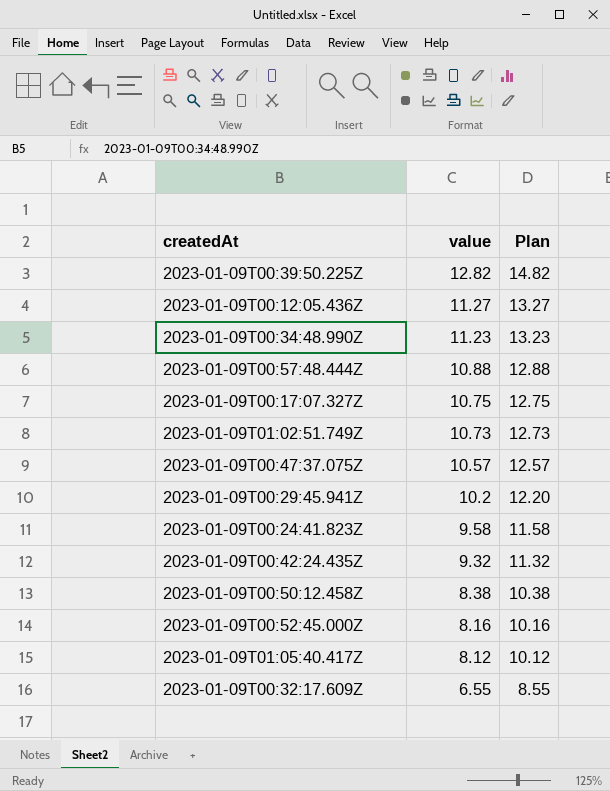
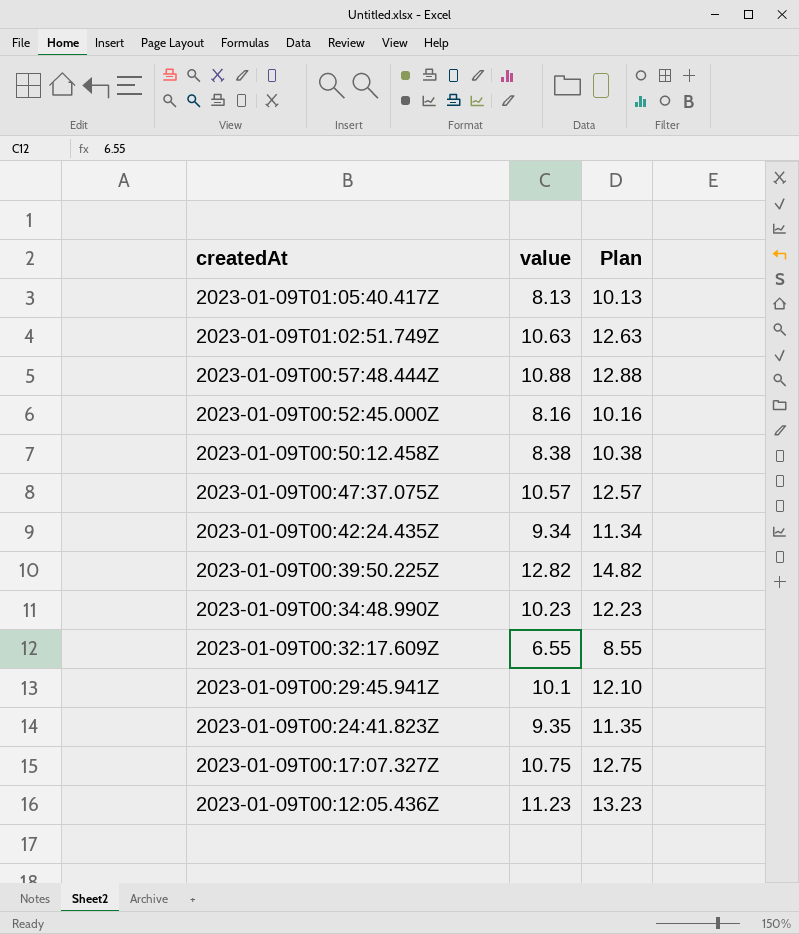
row order: value descending -> createdAt descending
2023-01-09T01:05:40.417Z | value: 8.12 -> 8.13
2023-01-09T01:05:40.417Z | Plan: 10.12 -> 10.13
2023-01-09T01:02:51.749Z | value: 10.73 -> 10.63
2023-01-09T01:02:51.749Z | Plan: 12.73 -> 12.63
2023-01-09T00:42:24.435Z | value: 9.32 -> 9.34
2023-01-09T00:42:24.435Z | Plan: 11.32 -> 11.34
2023-01-09T00:34:48.990Z | value: 11.23 -> 10.23
2023-01-09T00:34:48.990Z | Plan: 13.23 -> 12.23
2023-01-09T00:29:45.941Z | value: 10.2 -> 10.1
2023-01-09T00:29:45.941Z | Plan: 12.20 -> 12.10
2023-01-09T00:24:41.823Z | value: 9.58 -> 9.35
2023-01-09T00:24:41.823Z | Plan: 11.58 -> 11.35
2023-01-09T00:12:05.436Z | value: 11.27 -> 11.23
2023-01-09T00:12:05.436Z | Plan: 13.27 -> 13.23

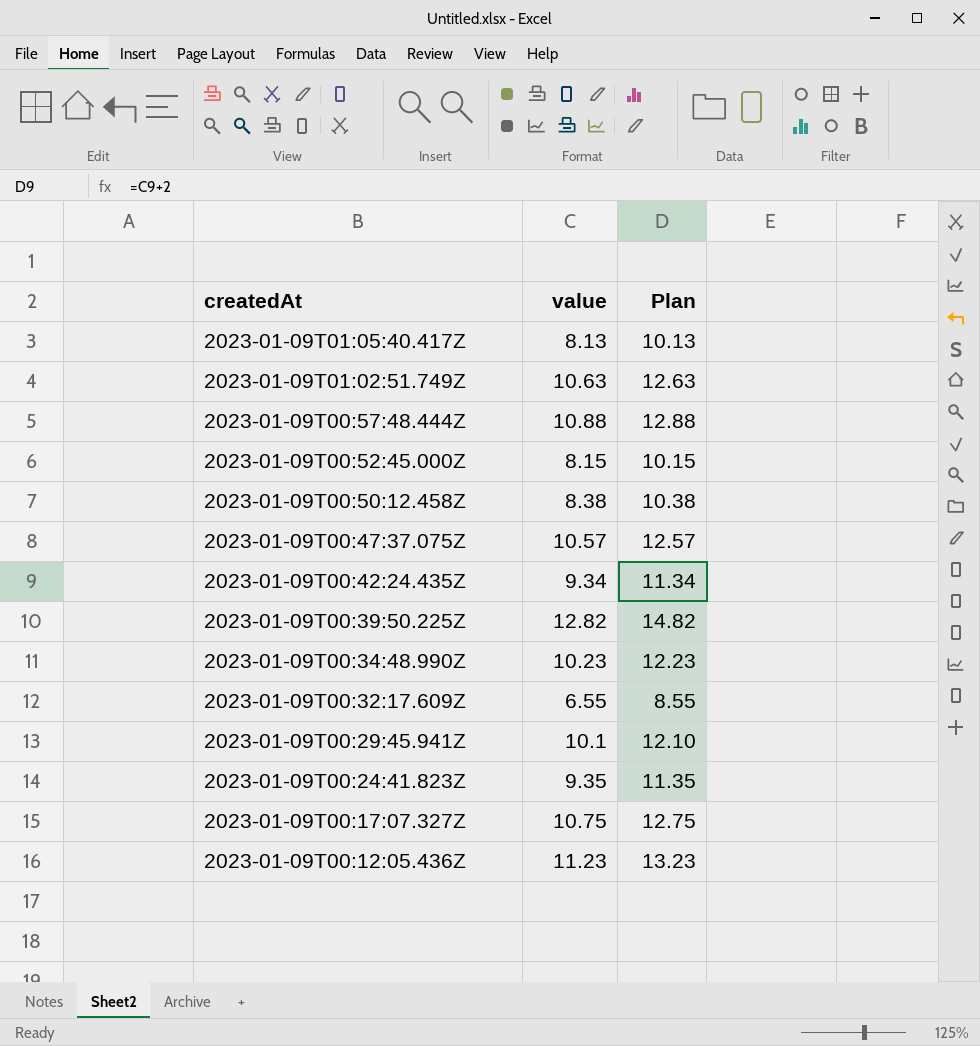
2023-01-09T00:52:45.000Z | value: 8.16 -> 8.15
2023-01-09T00:52:45.000Z | Plan: 10.16 -> 10.15

